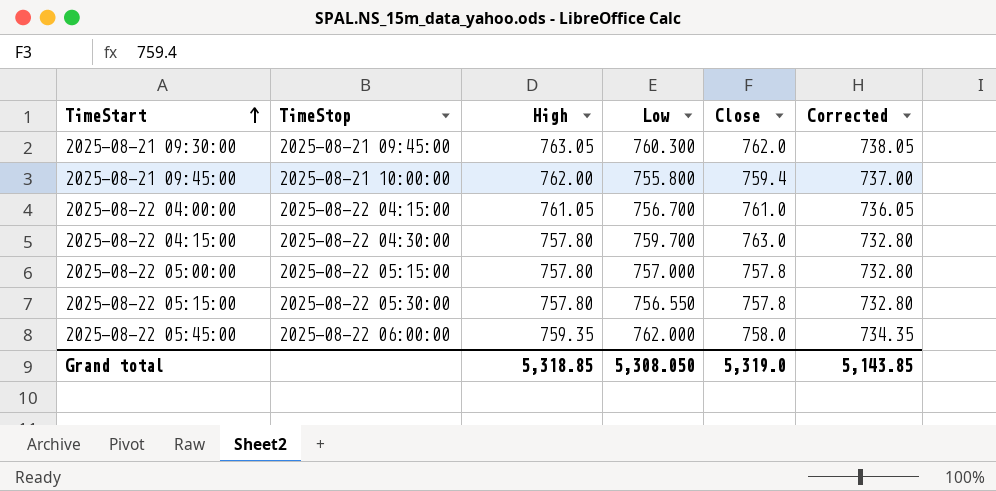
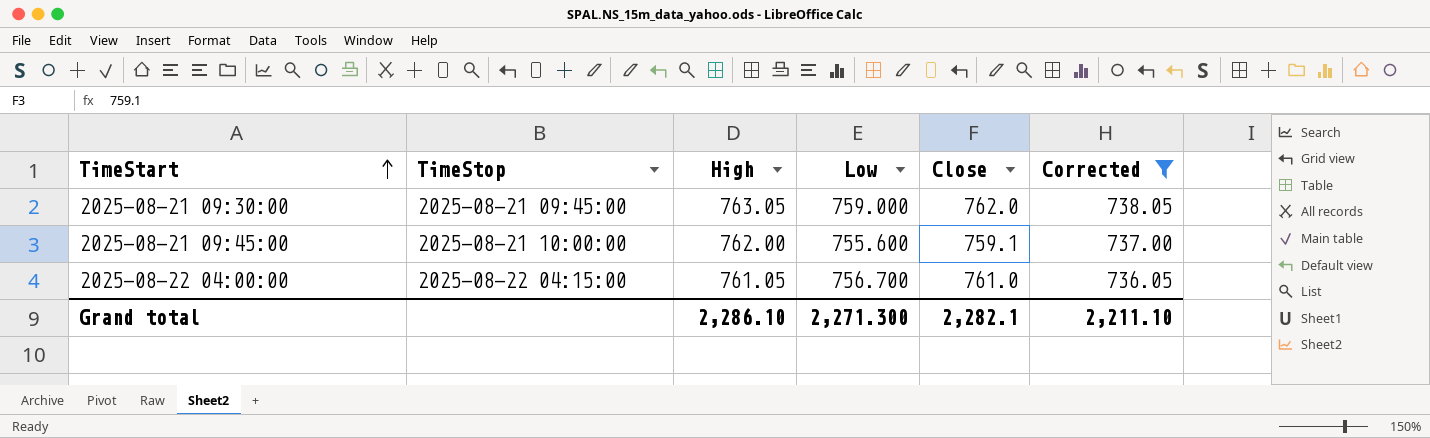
filter: none -> Corrected >= 736.05
2025-08-21 09:30:00 | Low: 760.300 -> 759.000
2025-08-21 09:45:00 | Low: 755.800 -> 755.600
2025-08-21 09:45:00 | Close: 759.4 -> 759.1
Grand total | High: 5,318.85 -> 2,286.10
Grand total | Low: 5,308.050 -> 2,271.300
Grand total | Close: 5,319.0 -> 2,282.1
Grand total | Corrected: 5,143.85 -> 2,211.10

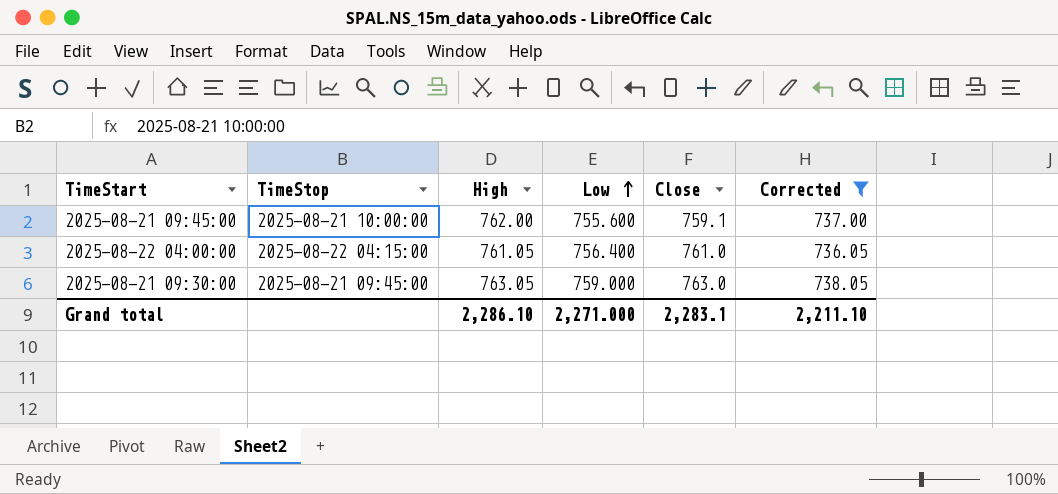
row order: TimeStart ascending -> Low ascending
2025-08-22 04:00:00 | Low: 756.700 -> 756.400
2025-08-21 09:30:00 | Close: 762.0 -> 763.0
Grand total | Low: 2,271.300 -> 2,271.000
Grand total | Close: 2,282.1 -> 2,283.1

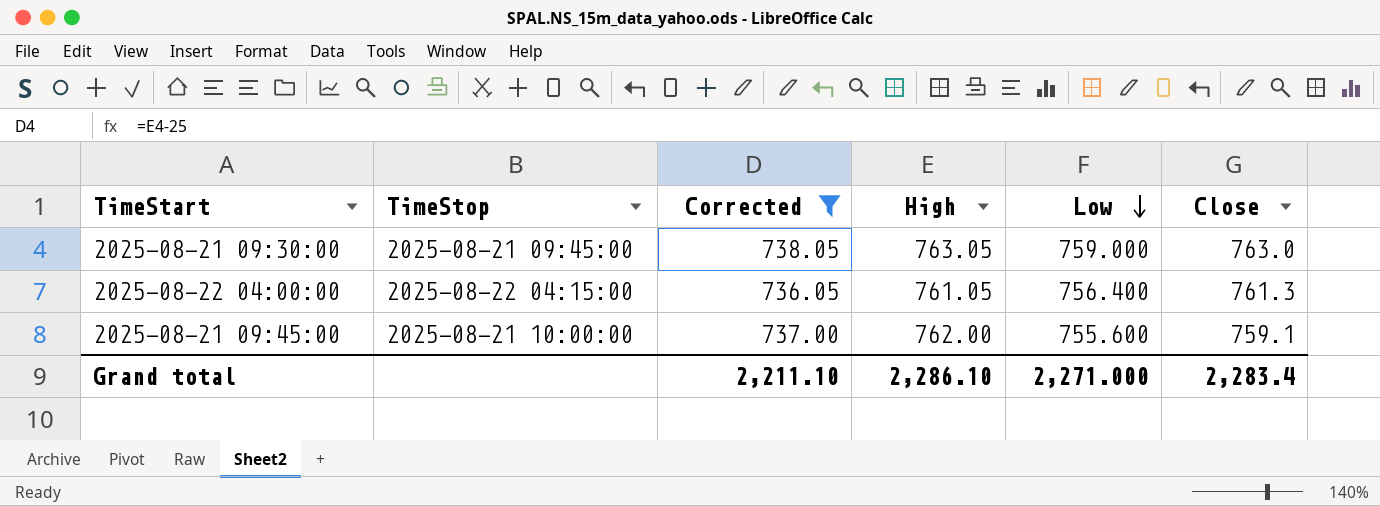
row order: Low ascending -> Low descending
column Corrected | position: 6 -> 3
2025-08-22 04:00:00 | Close: 761.0 -> 761.3
Grand total | Close: 2,283.1 -> 2,283.4

